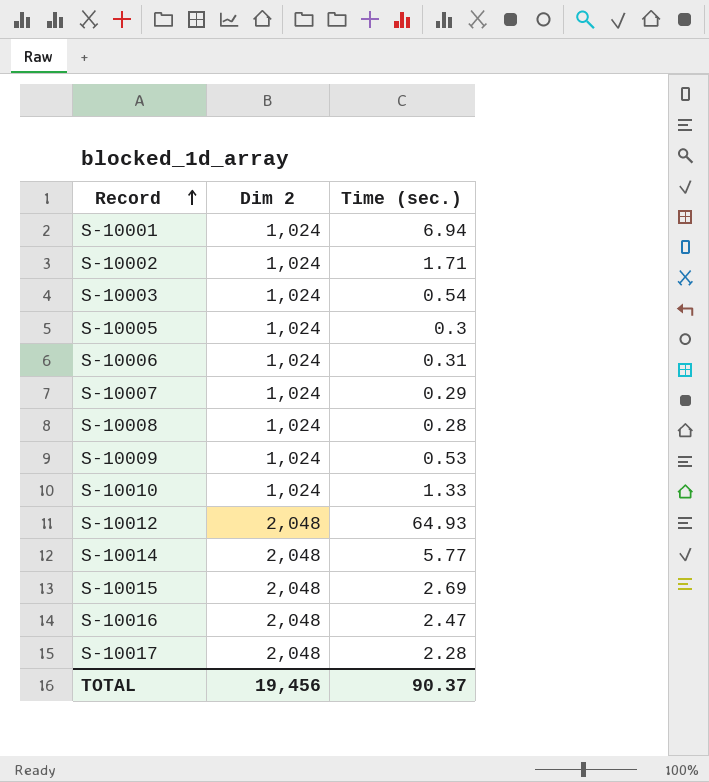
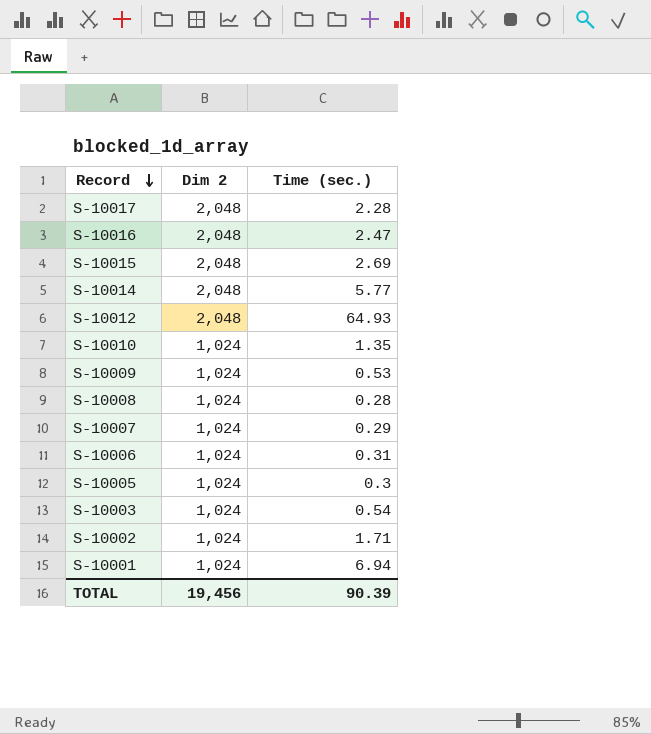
row order: Record ascending -> Record descending
S-10010 | Time (sec.): 1.33 -> 1.35
TOTAL | Time (sec.): 90.37 -> 90.39

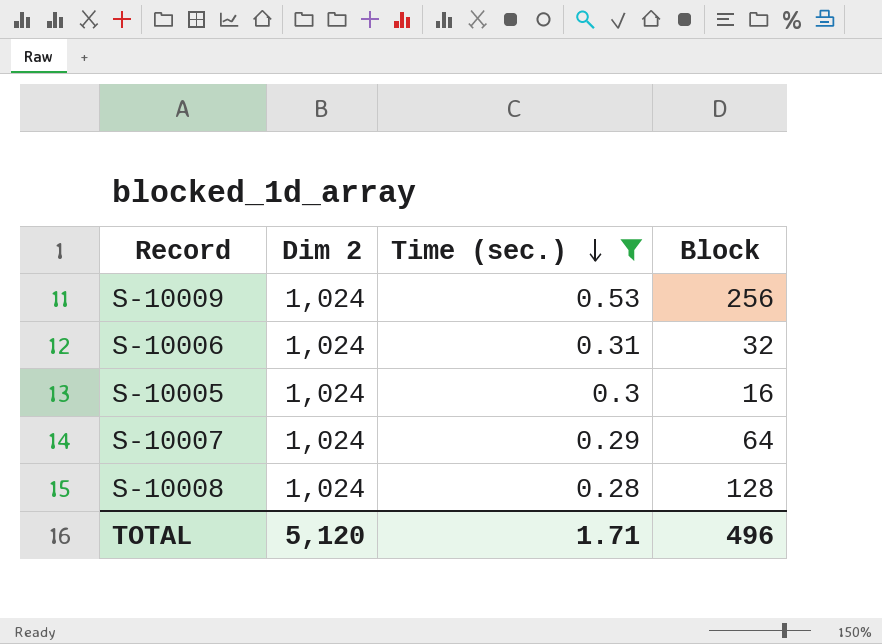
filter: none -> Time (sec.) <= 0.53
row order: Record descending -> Time (sec.) descending
column Block | position: none -> 4
TOTAL | Dim 2: 19,456 -> 5,120
TOTAL | Time (sec.): 90.39 -> 1.71

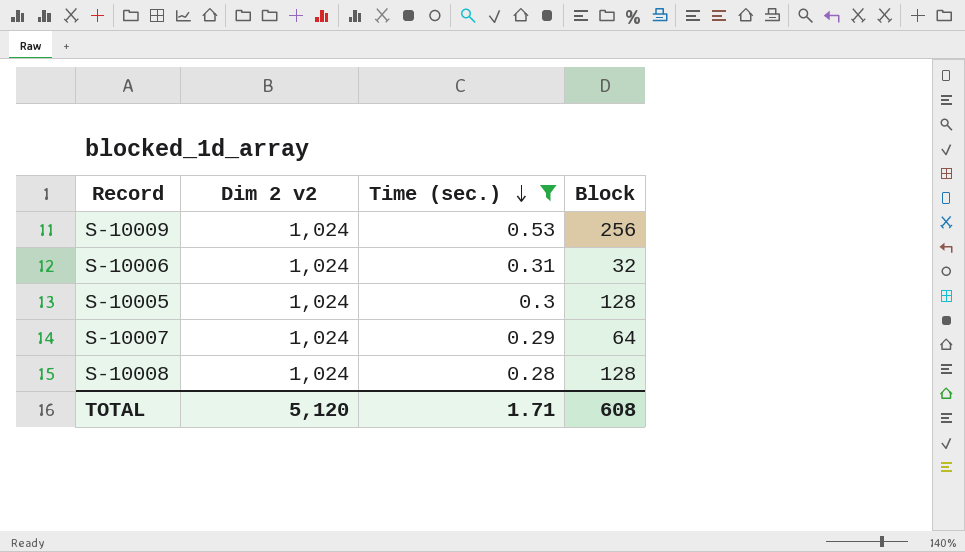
column name: Dim 2 -> Dim 2 v2
S-10005 | Block: 16 -> 128
TOTAL | Block: 496 -> 608

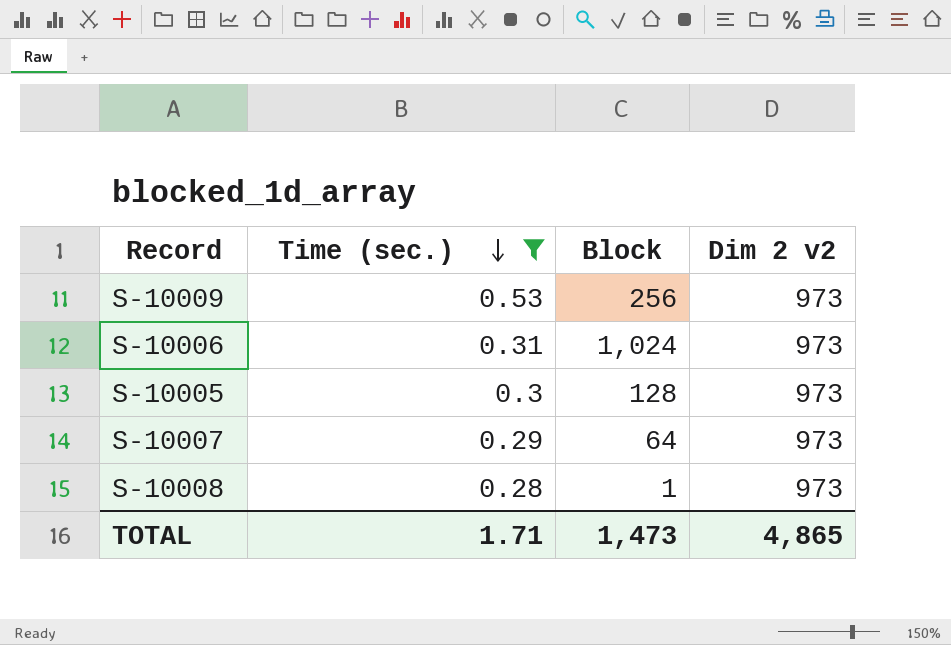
column Dim 2 v2 | position: 2 -> 4
S-10009 | Dim 2 v2: 1,024 -> 973
S-10006 | Block: 32 -> 1,024
S-10006 | Dim 2 v2: 1,024 -> 973
S-10005 | Dim 2 v2: 1,024 -> 973
S-10007 | Dim 2 v2: 1,024 -> 973
S-10008 | Block: 128 -> 1
S-10008 | Dim 2 v2: 1,024 -> 973
TOTAL | Block: 608 -> 1,473
TOTAL | Dim 2 v2: 5,120 -> 4,865

